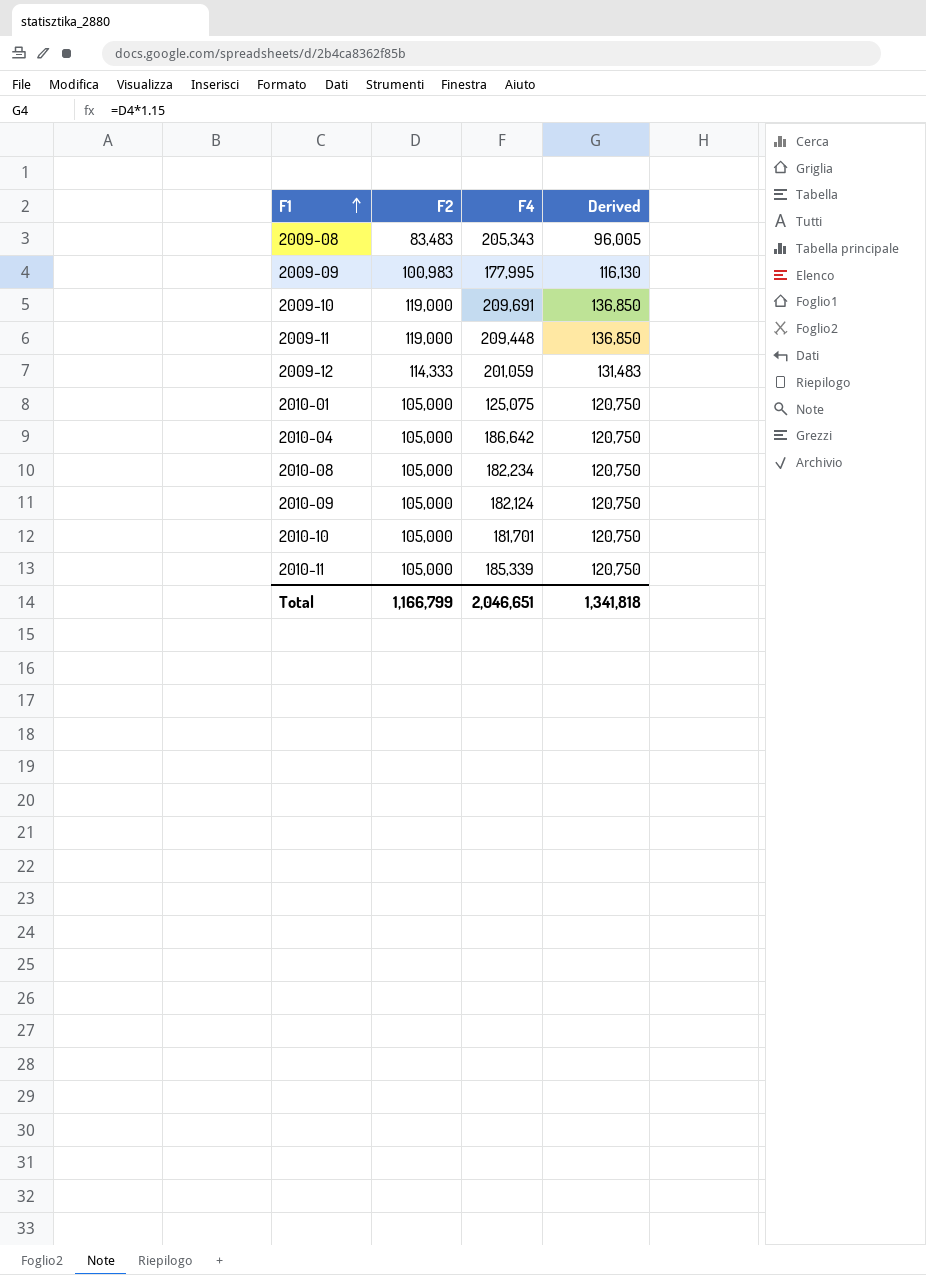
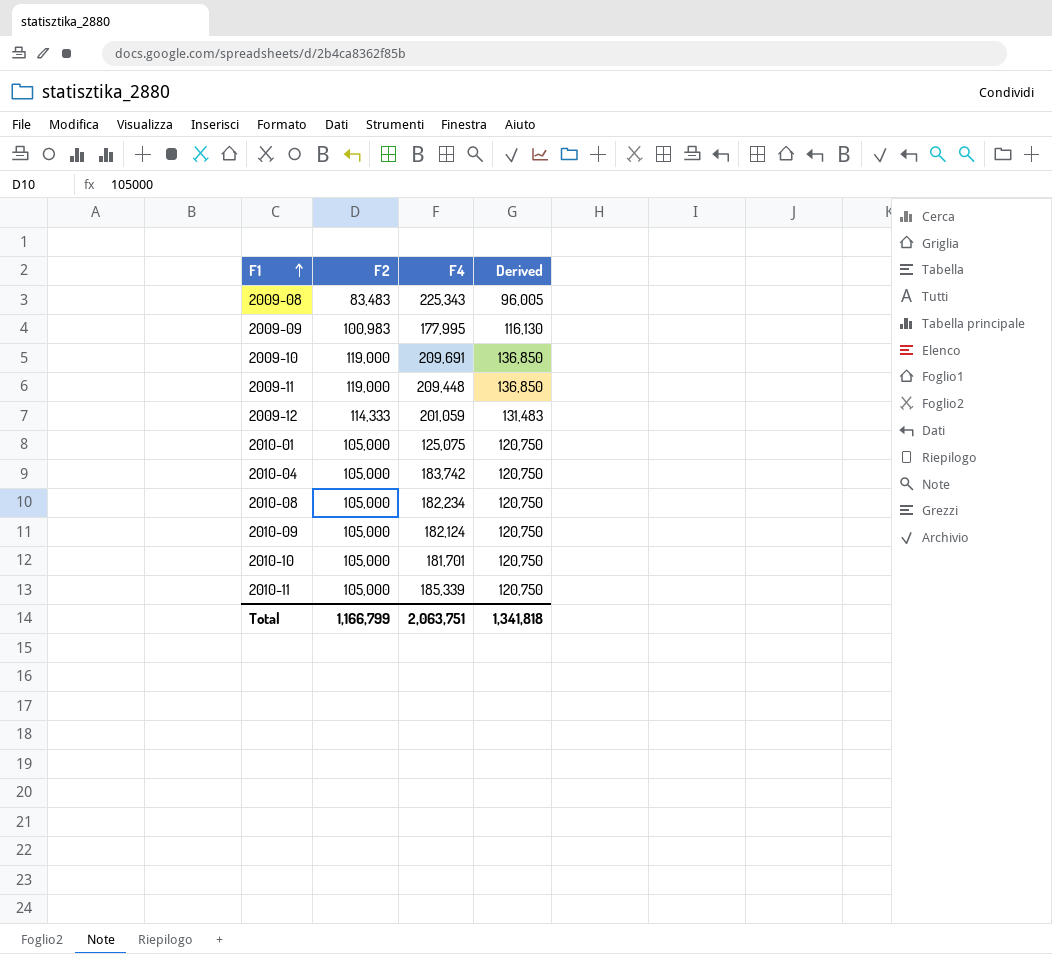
2009-08 | F4: 205,343 -> 225,343
2010-04 | F4: 186,642 -> 183,742
Total | F4: 2,046,651 -> 2,063,751

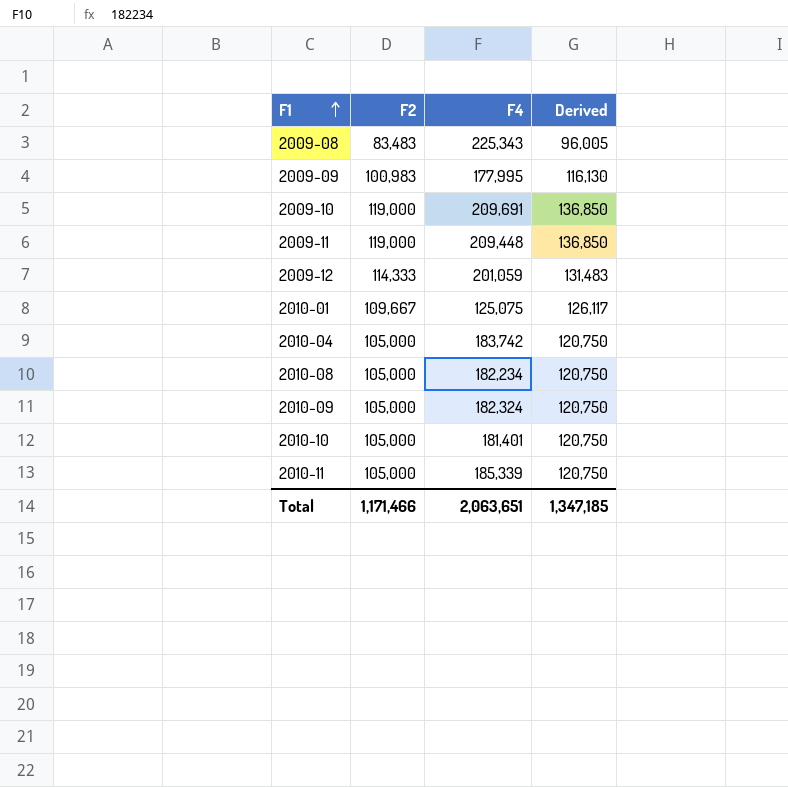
2010-01 | F2: 105,000 -> 109,667
2010-01 | Derived: 120,750 -> 126,117
2010-09 | F4: 182,124 -> 182,324
2010-10 | F4: 181,701 -> 181,401
Total | F2: 1,166,799 -> 1,171,466
Total | F4: 2,063,751 -> 2,063,651
Total | Derived: 1,341,818 -> 1,347,185

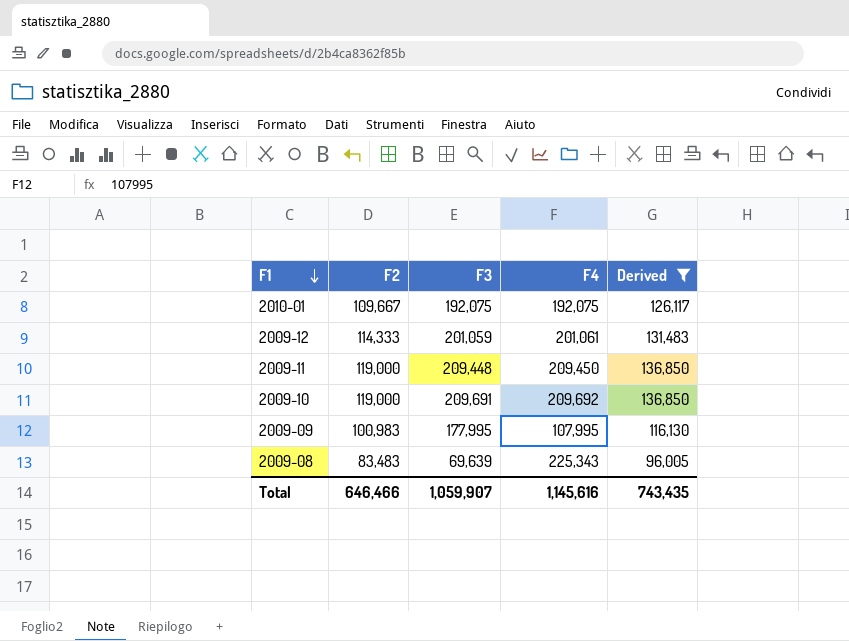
filter: none -> Derived != 120,750
row order: F1 ascending -> F1 descending
column F3 | position: none -> 3
2010-01 | F4: 125,075 -> 192,075
2009-12 | F4: 201,059 -> 201,061
2009-11 | F4: 209,448 -> 209,450
2009-10 | F4: 209,691 -> 209,692
2009-09 | F4: 177,995 -> 107,995
Total | F2: 1,171,466 -> 646,466
Total | F4: 2,063,651 -> 1,145,616
Total | Derived: 1,347,185 -> 743,435

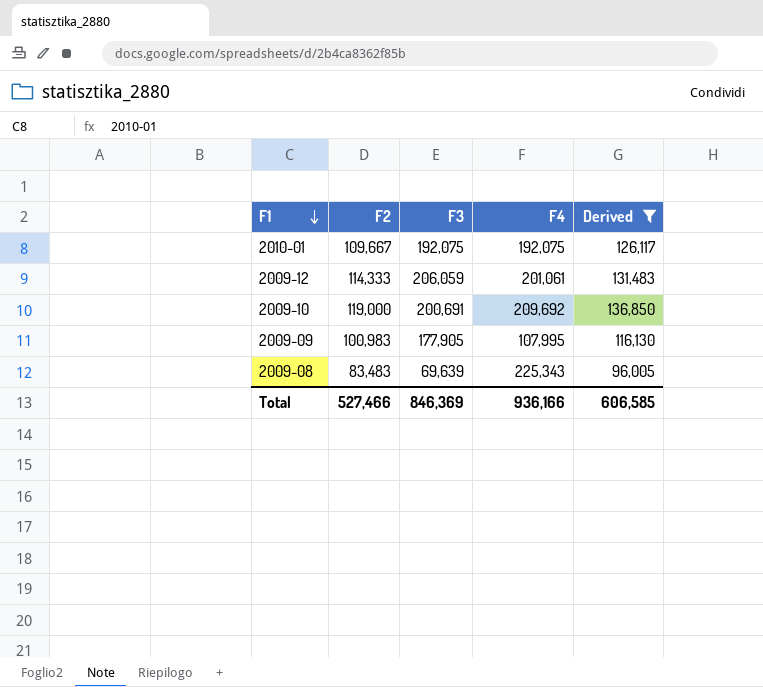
row 2009-11: 119,000 | 209,448 | 209,450 | 136,850 -> none
2009-12 | F3: 201,059 -> 206,059
2009-10 | F3: 209,691 -> 200,691
2009-09 | F3: 177,995 -> 177,905
Total | F2: 646,466 -> 527,466
Total | F3: 1,059,907 -> 846,369
Total | F4: 1,145,616 -> 936,166
Total | Derived: 743,435 -> 606,585

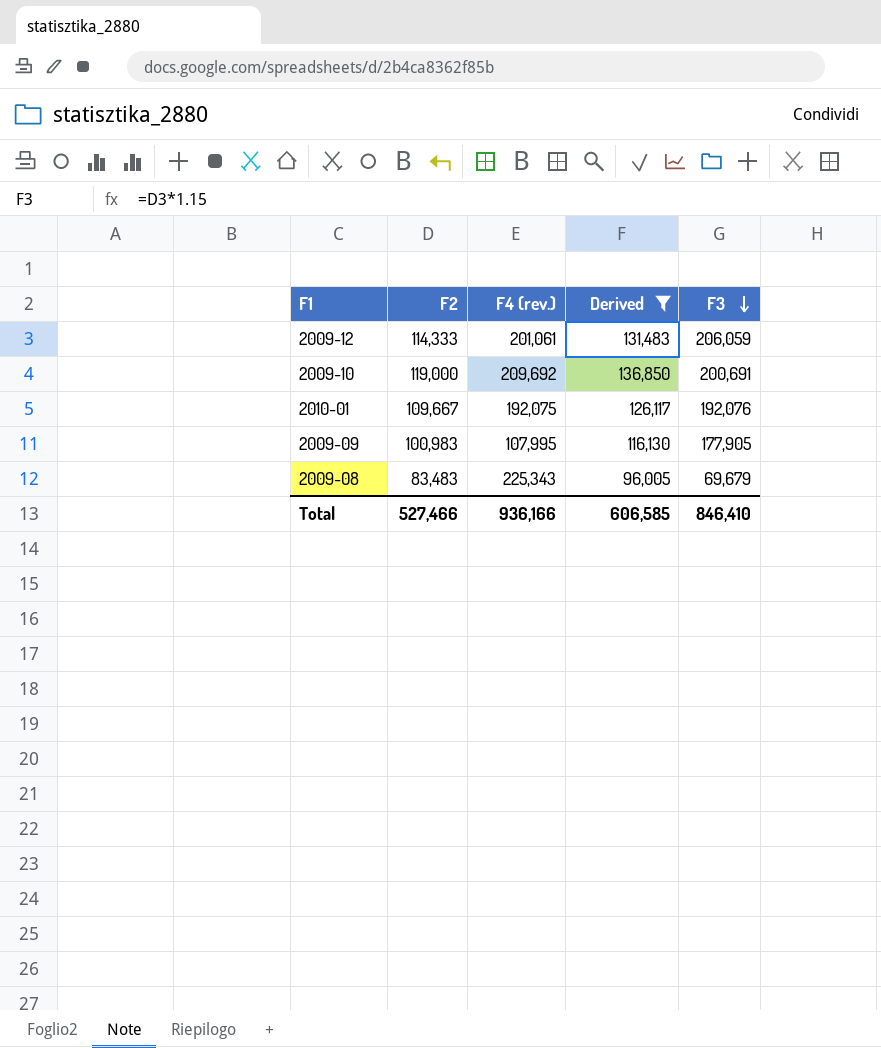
row order: F1 descending -> F3 descending
column name: F4 -> F4 (rev.)
column F3 | position: 3 -> 5
2010-01 | F3: 192,075 -> 192,076
2009-08 | F3: 69,639 -> 69,679
Total | F3: 846,369 -> 846,410

